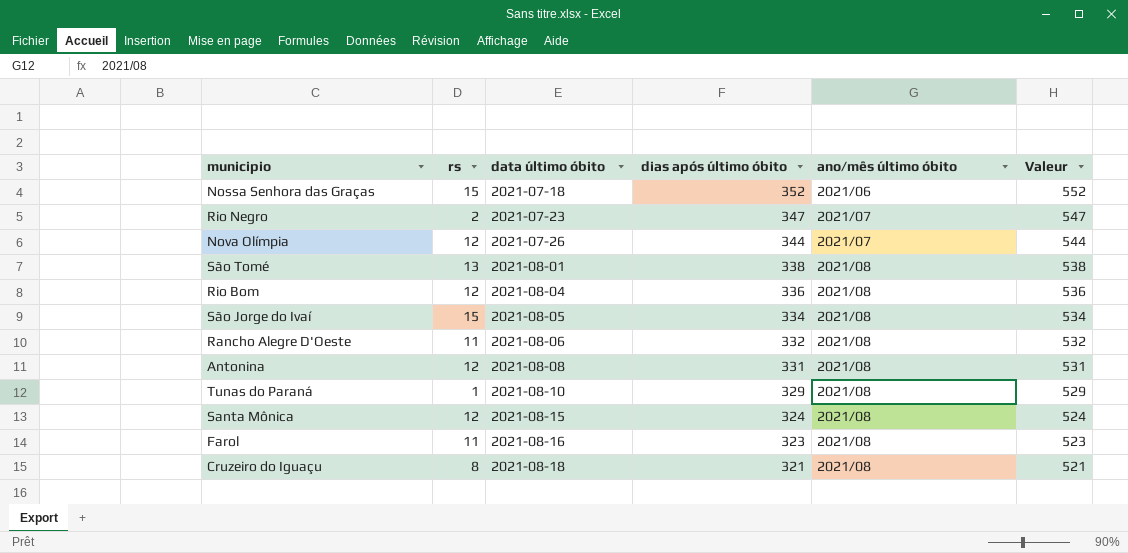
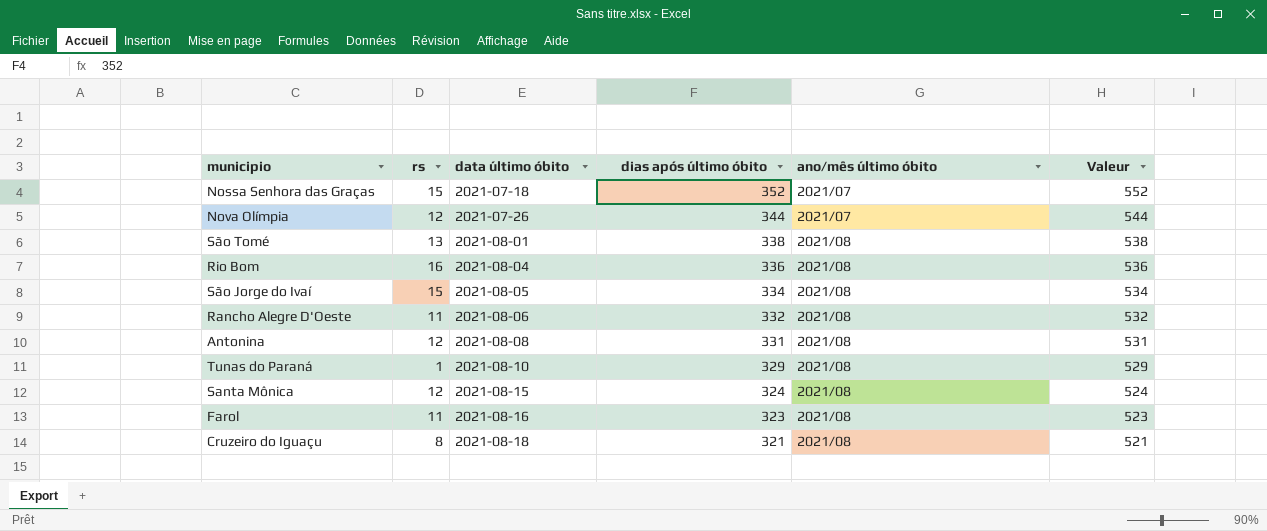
row Rio Negro: 2 | 2021-07-23 | 347 | 2021/07 | 547 -> none
Nossa Senhora das Graças | ano/mês último óbito: 2021/06 -> 2021/07
Rio Bom | rs: 12 -> 16

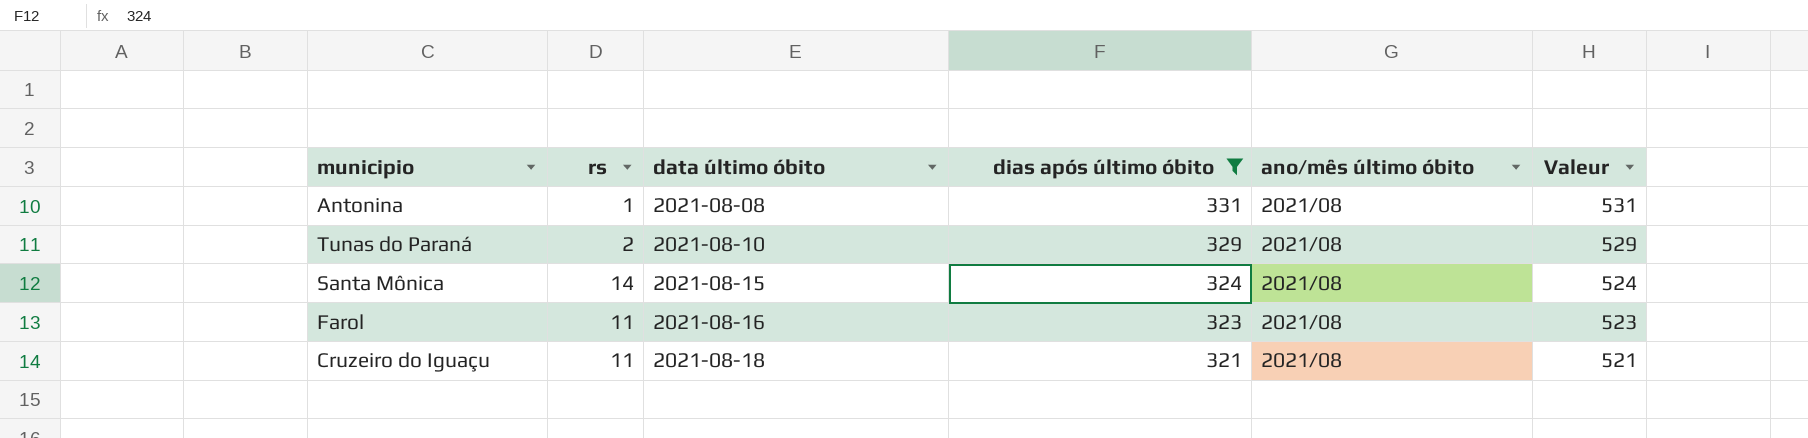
filter: none -> dias após último óbito <= 331
Antonina | rs: 12 -> 1
Tunas do Paraná | rs: 1 -> 2
Santa Mônica | rs: 12 -> 14
Cruzeiro do Iguaçu | rs: 8 -> 11

